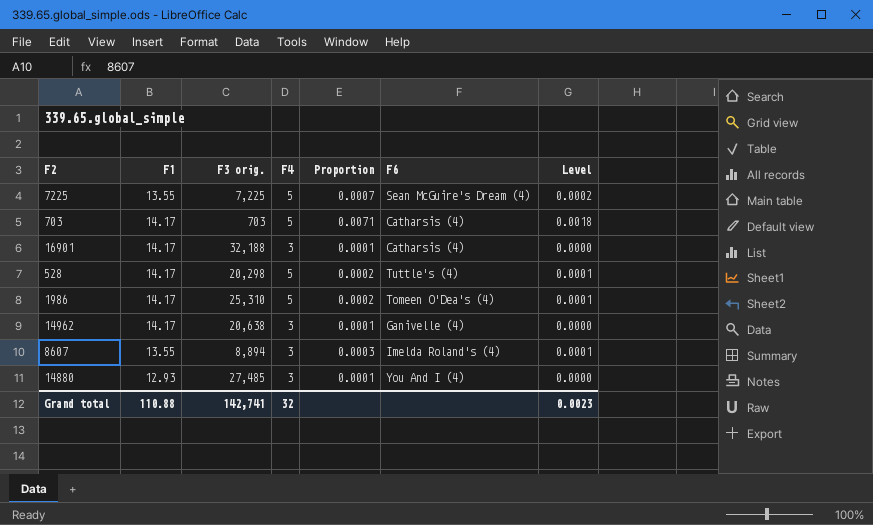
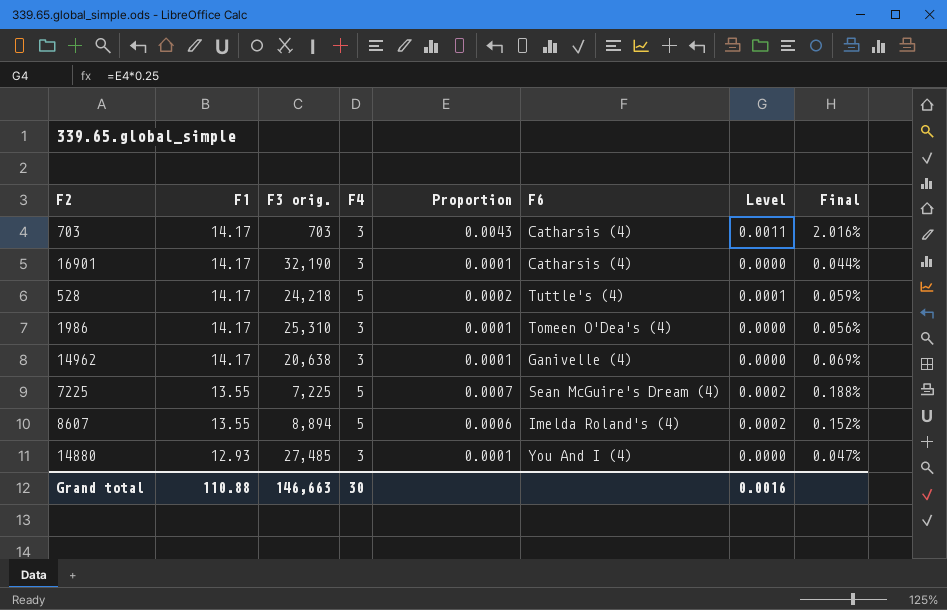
row order: none -> F1 descending
column Final | formula: none -> [F1] / [F3 orig.]
703 | F4: 5 -> 3
703 | Proportion: 0.0071 -> 0.0043
703 | Level: 0.0018 -> 0.0011
16901 | F3 orig.: 32,188 -> 32,190
528 | F3 orig.: 20,298 -> 24,218
1986 | F4: 5 -> 3
1986 | Proportion: 0.0002 -> 0.0001
1986 | Level: 0.0001 -> 0.0000
8607 | F4: 3 -> 5
8607 | Proportion: 0.0003 -> 0.0006
8607 | Level: 0.0001 -> 0.0002
Grand total | F3 orig.: 142,741 -> 146,663
Grand total | F4: 32 -> 30
Grand total | Level: 0.0023 -> 0.0016

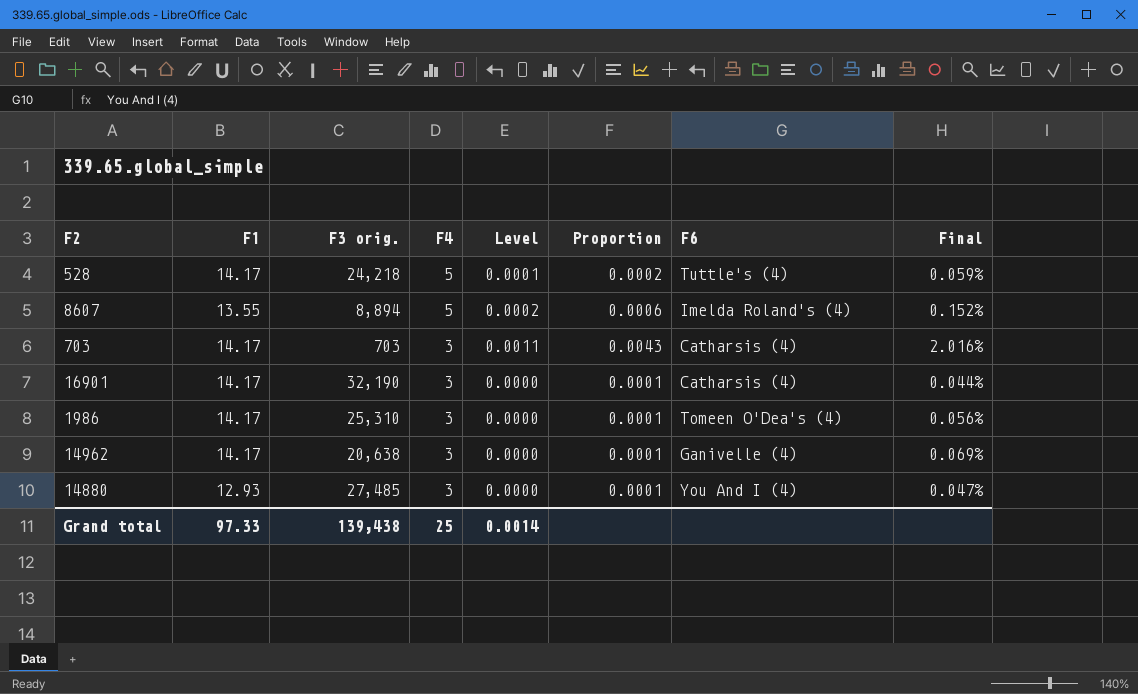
row order: F1 descending -> F4 descending
column Level | position: 7 -> 5
row 7225: 13.55 | 7,225 | 5 | 0.0007 | Sean McGuire's Dream (4) | 0.0002 | 0.188% -> none
Grand total | F1: 110.88 -> 97.33
Grand total | F3 orig.: 146,663 -> 139,438
Grand total | F4: 30 -> 25
Grand total | Level: 0.0016 -> 0.0014

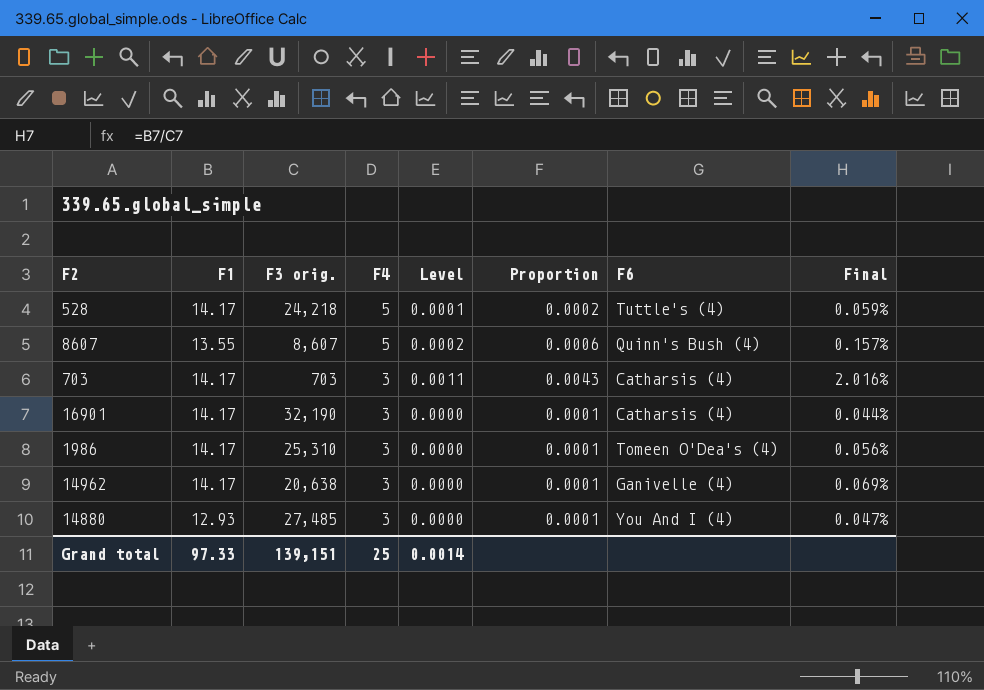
8607 | F3 orig.: 8,894 -> 8,607
8607 | F6: Imelda Roland's (4) -> Quinn's Bush (4)
8607 | Final: 0.152% -> 0.157%
Grand total | F3 orig.: 139,438 -> 139,151

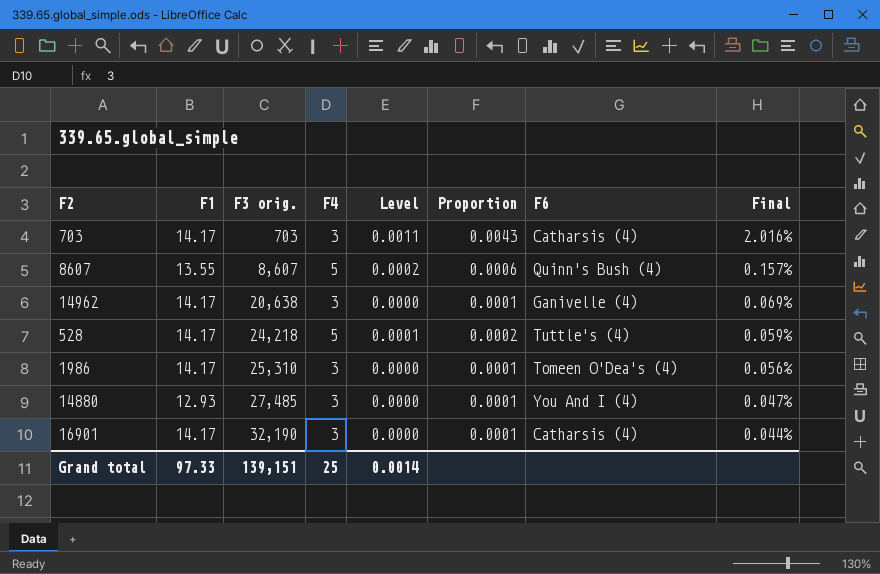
row order: F4 descending -> F3 orig. ascending

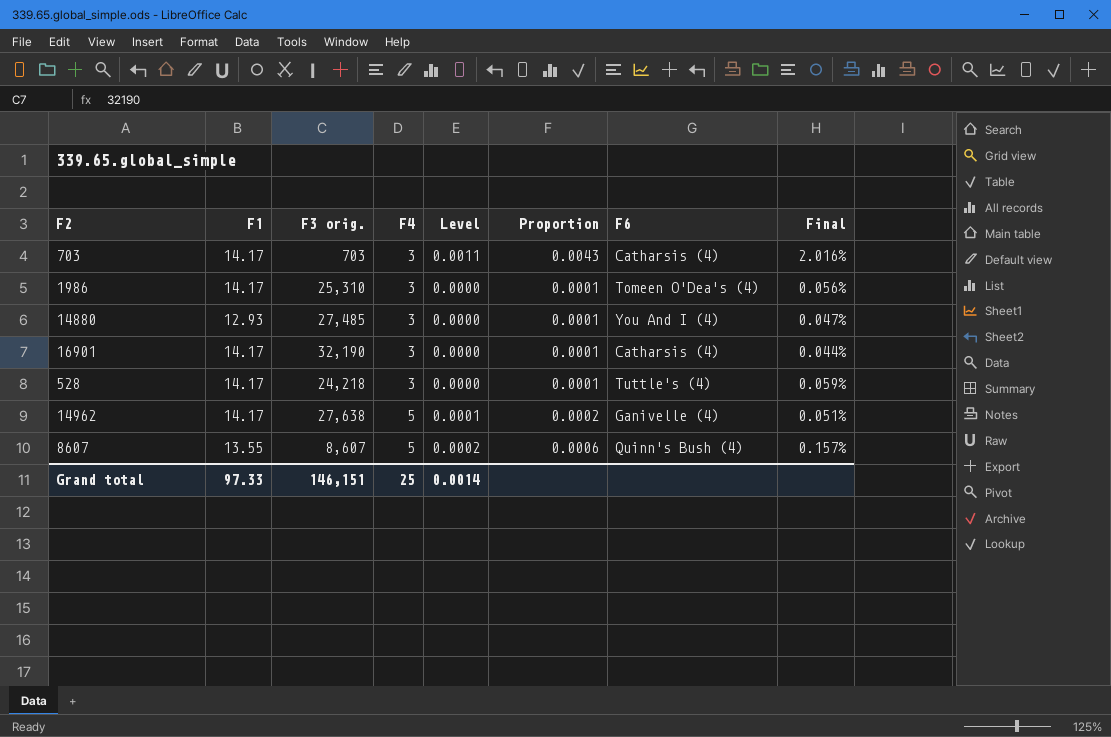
row order: F3 orig. ascending -> F4 ascending
528 | F4: 5 -> 3
528 | Level: 0.0001 -> 0.0000
528 | Proportion: 0.0002 -> 0.0001
14962 | F3 orig.: 20,638 -> 27,638
14962 | F4: 3 -> 5
14962 | Level: 0.0000 -> 0.0001
14962 | Proportion: 0.0001 -> 0.0002
14962 | Final: 0.069% -> 0.051%
Grand total | F3 orig.: 139,151 -> 146,151

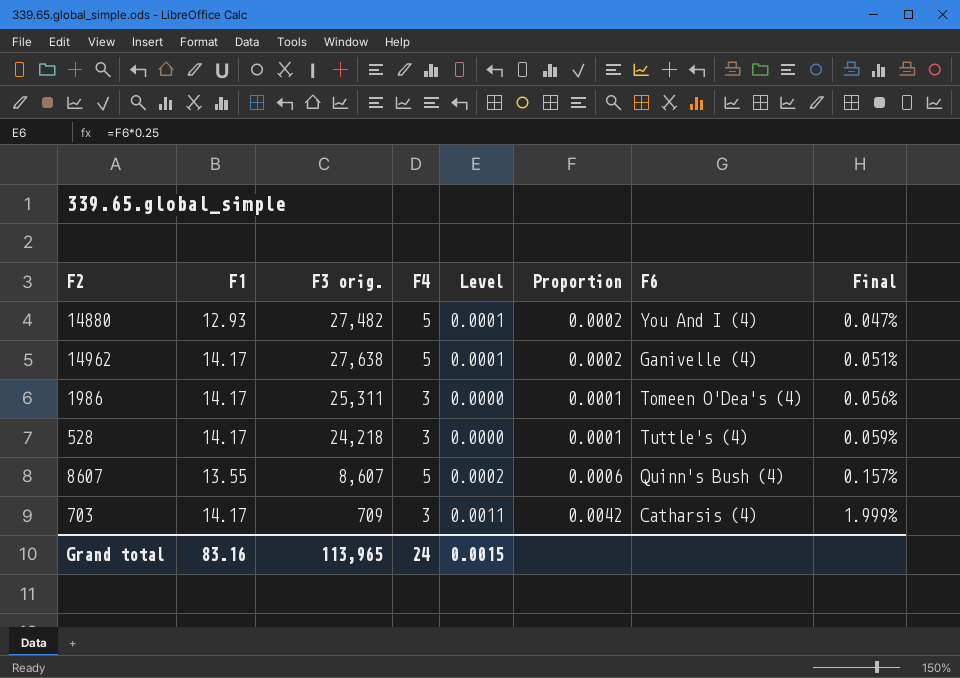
row order: F4 ascending -> Final ascending
row 16901: 14.17 | 32,190 | 3 | 0.0000 | 0.0001 | Catharsis (4) | 0.044% -> none
14880 | F3 orig.: 27,485 -> 27,482
14880 | F4: 3 -> 5
14880 | Level: 0.0000 -> 0.0001
14880 | Proportion: 0.0001 -> 0.0002
1986 | F3 orig.: 25,310 -> 25,311
703 | F3 orig.: 703 -> 709
703 | Proportion: 0.0043 -> 0.0042
703 | Final: 2.016% -> 1.999%
Grand total | F1: 97.33 -> 83.16
Grand total | F3 orig.: 146,151 -> 113,965
Grand total | F4: 25 -> 24
Grand total | Level: 0.0014 -> 0.0015

